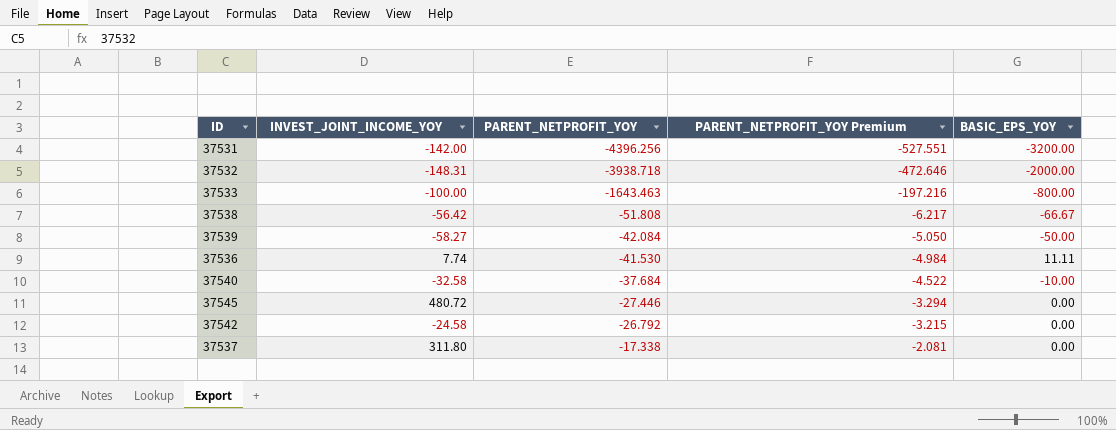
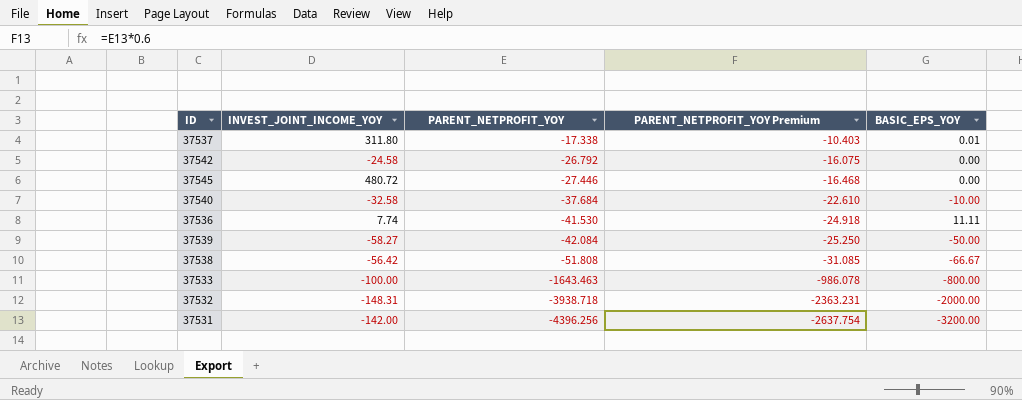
row order: PARENT_NETPROFIT_YOY ascending -> PARENT_NETPROFIT_YOY descending
column PARENT_NETPROFIT_YOY Premium | formula: [PARENT_NETPROFIT_YOY] * 0.12 -> [PARENT_NETPROFIT_YOY] * 0.6
37537 | BASIC_EPS_YOY: 0.00 -> 0.01

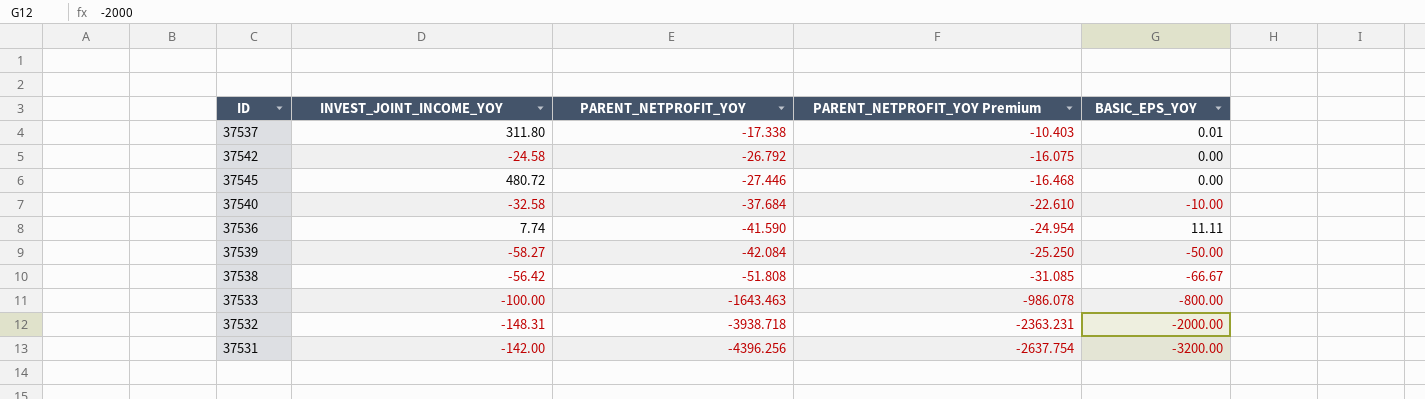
37536 | PARENT_NETPROFIT_YOY: -41.530 -> -41.590
37536 | PARENT_NETPROFIT_YOY Premium: -24.918 -> -24.954

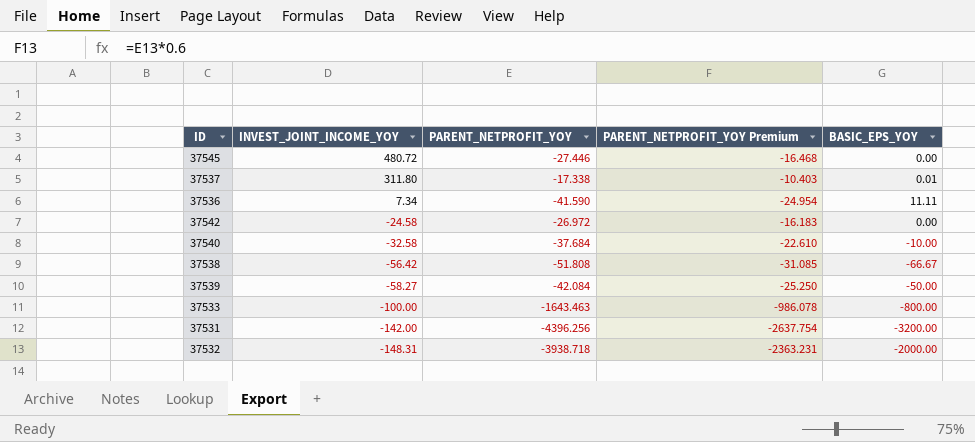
row order: PARENT_NETPROFIT_YOY descending -> INVEST_JOINT_INCOME_YOY descending
37536 | INVEST_JOINT_INCOME_YOY: 7.74 -> 7.34
37542 | PARENT_NETPROFIT_YOY: -26.792 -> -26.972
37542 | PARENT_NETPROFIT_YOY Premium: -16.075 -> -16.183

